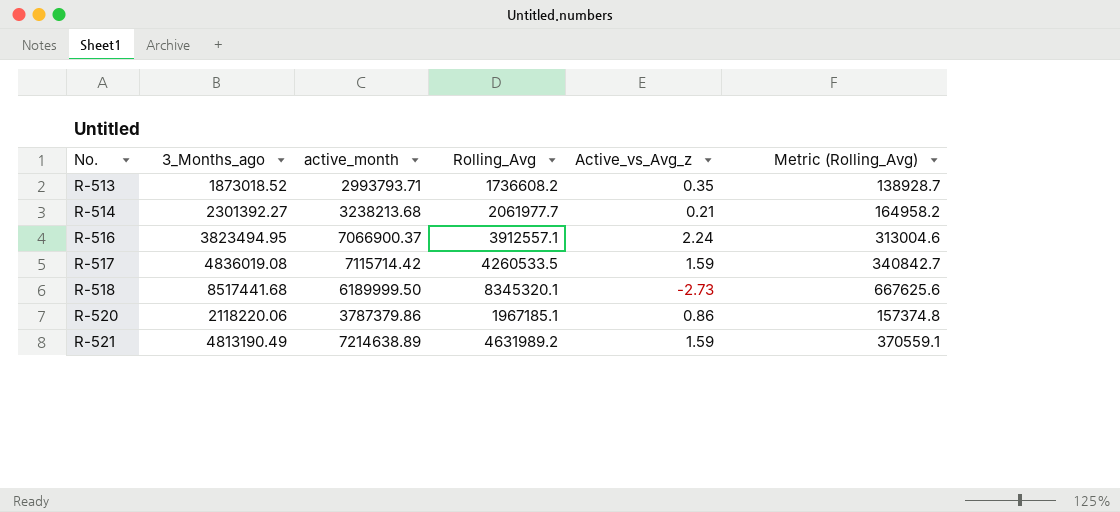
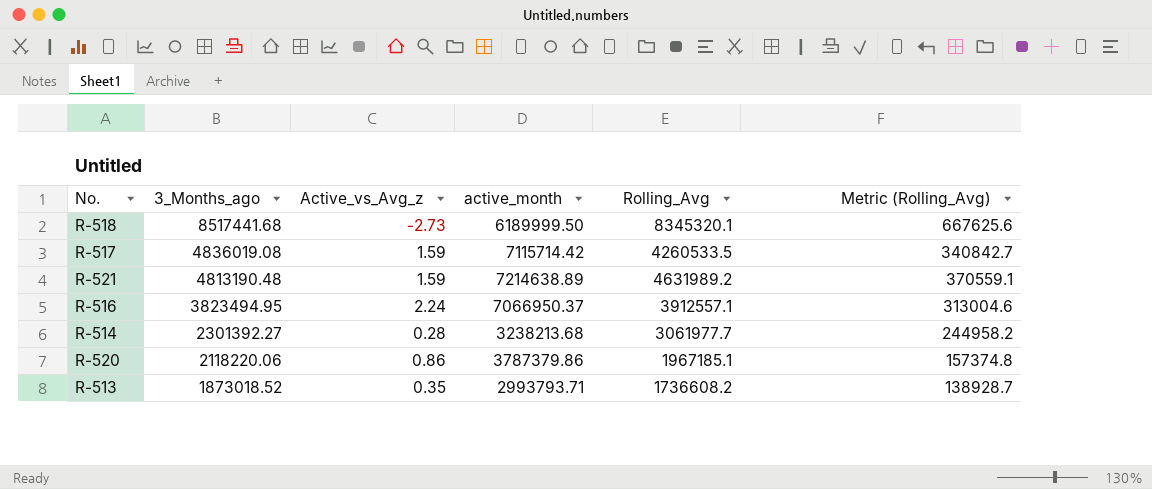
row order: No. ascending -> 3_Months_ago descending
column Active_vs_Avg_z | position: 5 -> 3
R-521 | 3_Months_ago: 4813190.49 -> 4813190.48
R-516 | active_month: 7066900.37 -> 7066950.37
R-514 | Active_vs_Avg_z: 0.21 -> 0.28
R-514 | Rolling_Avg: 2061977.7 -> 3061977.7
R-514 | Metric (Rolling_Avg): 164958.2 -> 244958.2

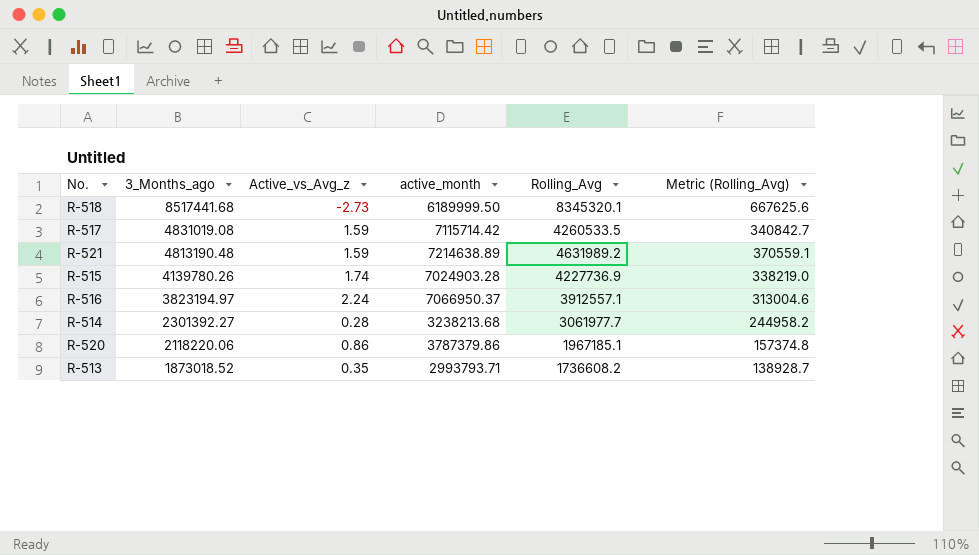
R-517 | 3_Months_ago: 4836019.08 -> 4831019.08
row R-515: none -> 4139780.26 | 1.74 | 7024903.28 | 4227736.9 | 338219.0
R-516 | 3_Months_ago: 3823494.95 -> 3823194.97

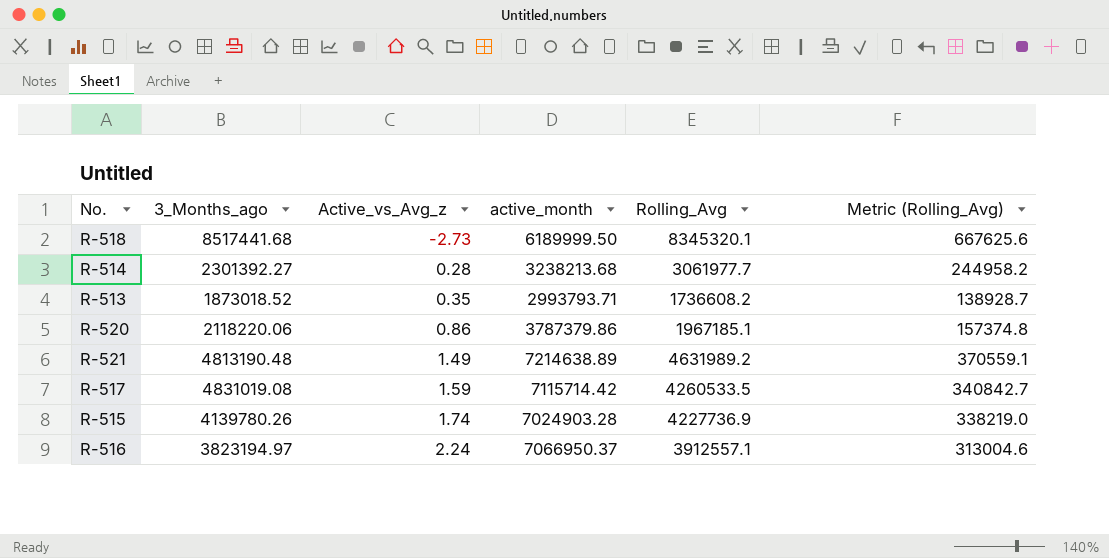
row order: 3_Months_ago descending -> Active_vs_Avg_z ascending
R-521 | Active_vs_Avg_z: 1.59 -> 1.49

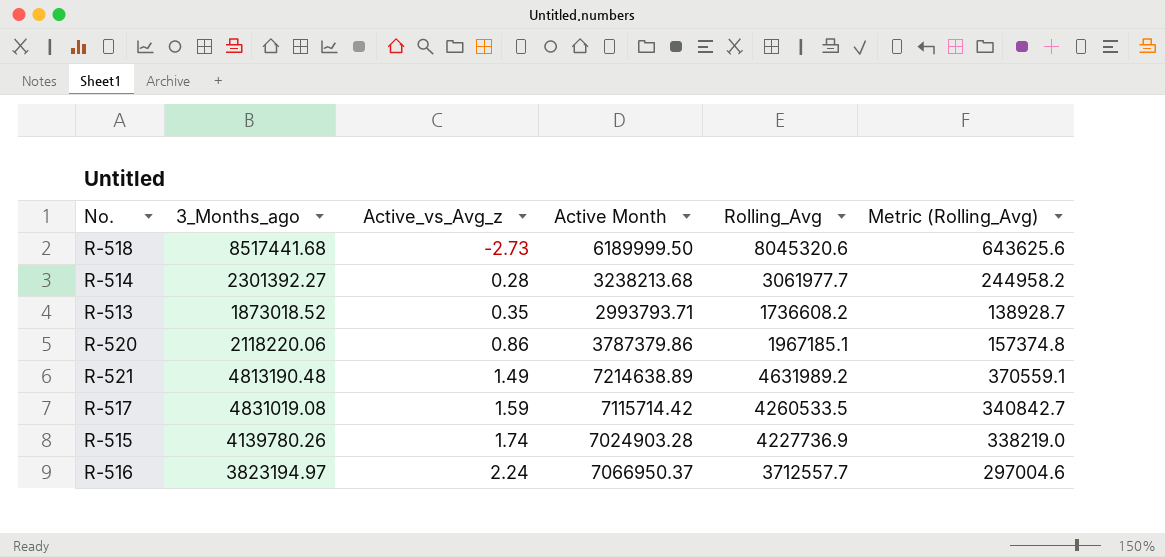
column name: active_month -> Active Month
R-518 | Rolling_Avg: 8345320.1 -> 8045320.6
R-518 | Metric (Rolling_Avg): 667625.6 -> 643625.6
R-516 | Rolling_Avg: 3912557.1 -> 3712557.7
R-516 | Metric (Rolling_Avg): 313004.6 -> 297004.6

